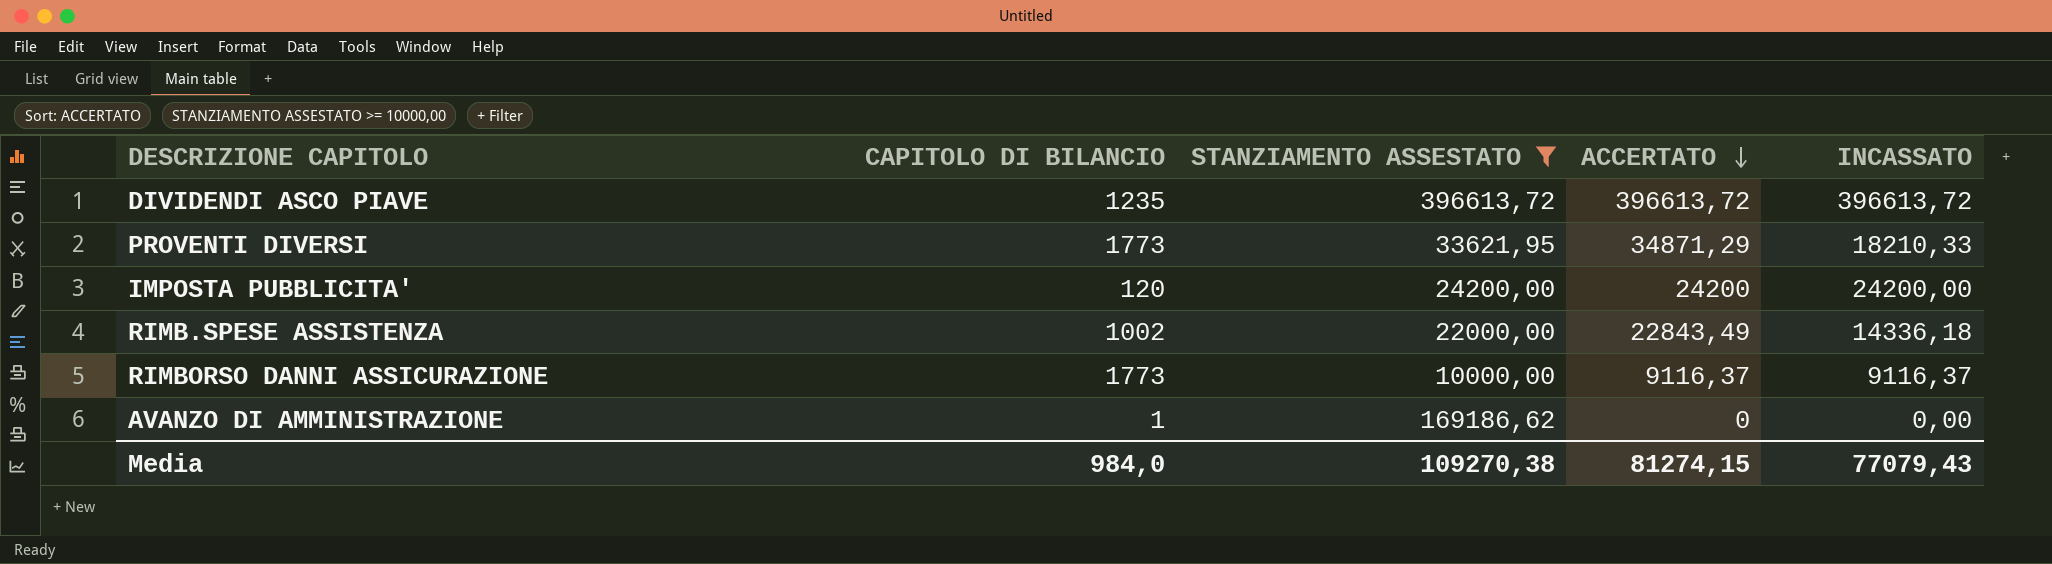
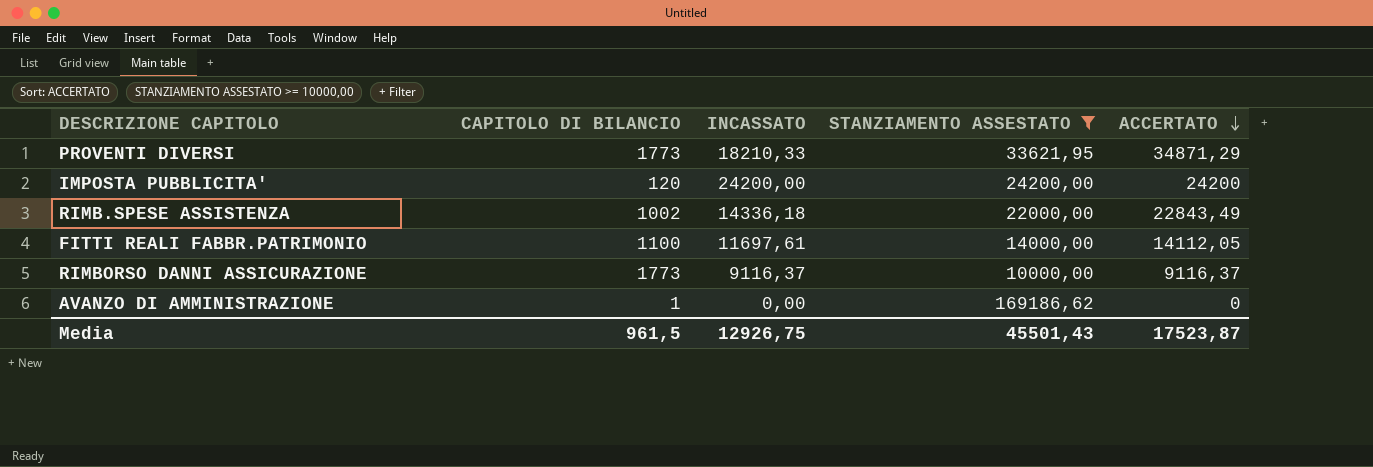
column INCASSATO | position: 5 -> 3
row DIVIDENDI ASCO PIAVE: 1235 | 396613,72 | 396613,72 | 396613,72 -> none
row FITTI REALI FABBR.PATRIMONIO: none -> 1100 | 11697,61 | 14000,00 | 14112,05
Media | CAPITOLO DI BILANCIO: 984,0 -> 961,5
Media | INCASSATO: 77079,43 -> 12926,75
Media | STANZIAMENTO ASSESTATO: 109270,38 -> 45501,43
Media | ACCERTATO: 81274,15 -> 17523,87

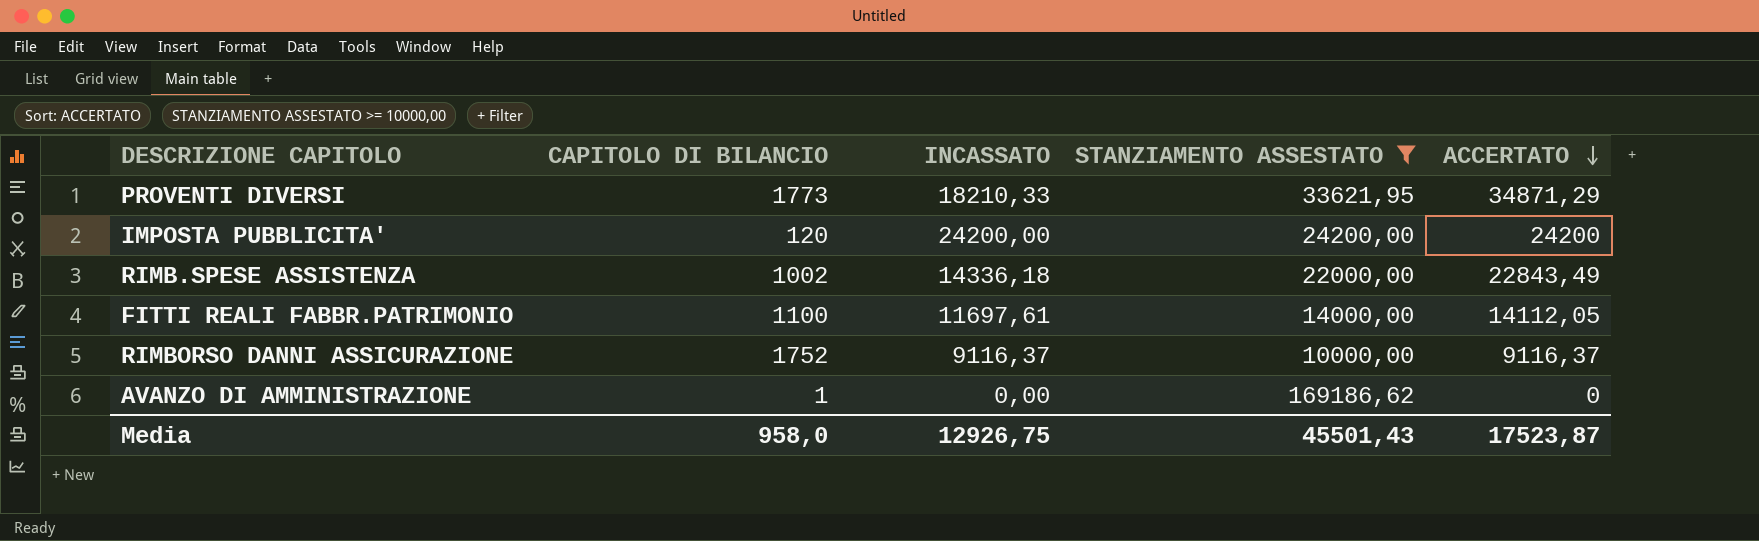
RIMBORSO DANNI ASSICURAZIONE | CAPITOLO DI BILANCIO: 1773 -> 1752
Media | CAPITOLO DI BILANCIO: 961,5 -> 958,0

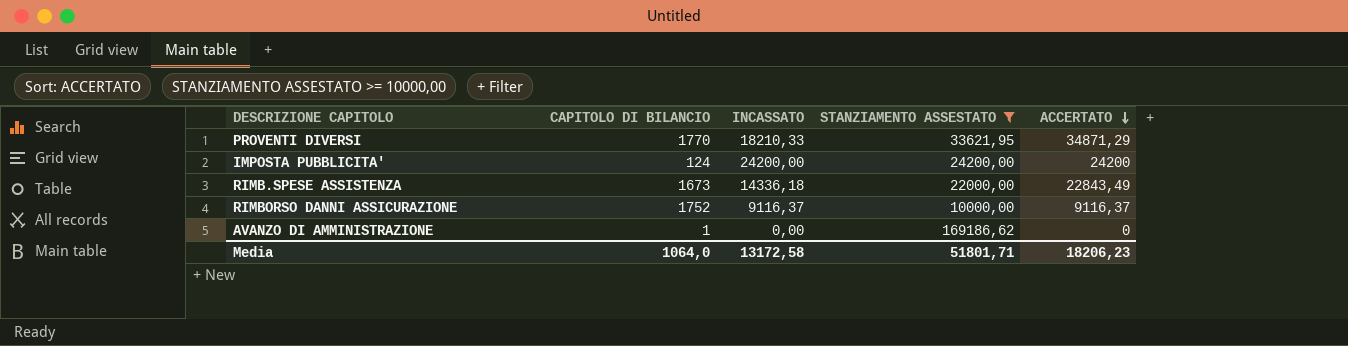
row FITTI REALI FABBR.PATRIMONIO: 1100 | 11697,61 | 14000,00 | 14112,05 -> none
PROVENTI DIVERSI | CAPITOLO DI BILANCIO: 1773 -> 1770
IMPOSTA PUBBLICITA' | CAPITOLO DI BILANCIO: 120 -> 124
RIMB.SPESE ASSISTENZA | CAPITOLO DI BILANCIO: 1002 -> 1673
Media | CAPITOLO DI BILANCIO: 958,0 -> 1064,0
Media | INCASSATO: 12926,75 -> 13172,58
Media | STANZIAMENTO ASSESTATO: 45501,43 -> 51801,71
Media | ACCERTATO: 17523,87 -> 18206,23

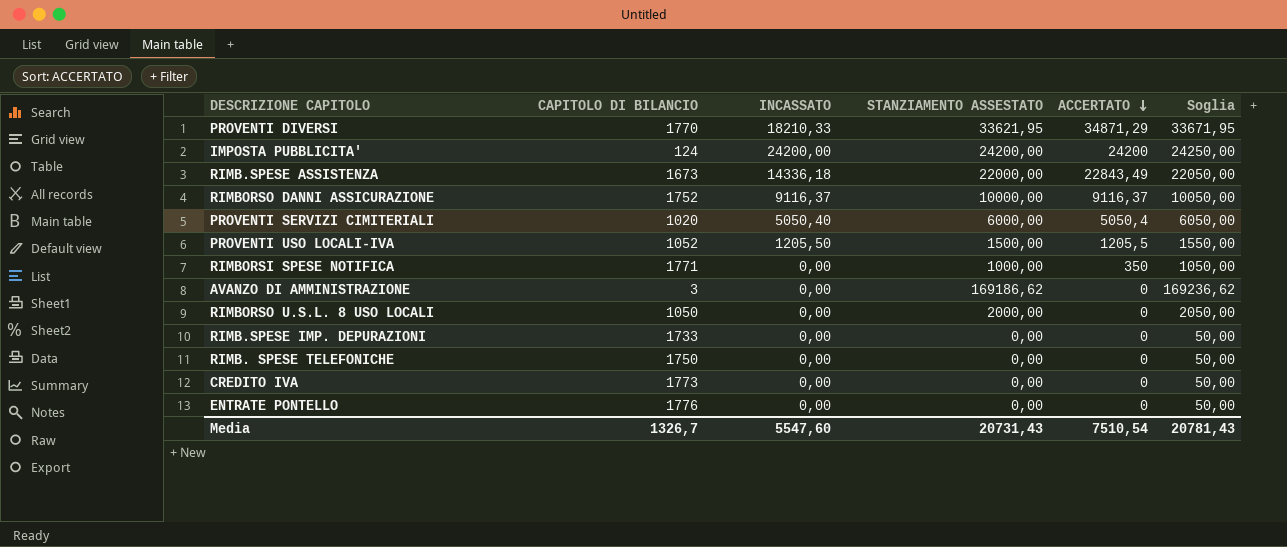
filter: STANZIAMENTO ASSESTATO >= 10000,00 -> none
column Soglia | formula: none -> [STANZIAMENTO ASSESTATO] + 50
AVANZO DI AMMINISTRAZIONE | CAPITOLO DI BILANCIO: 1 -> 3
Media | CAPITOLO DI BILANCIO: 1064,0 -> 1326,7
Media | INCASSATO: 13172,58 -> 5547,60
Media | STANZIAMENTO ASSESTATO: 51801,71 -> 20731,43
Media | ACCERTATO: 18206,23 -> 7510,54

